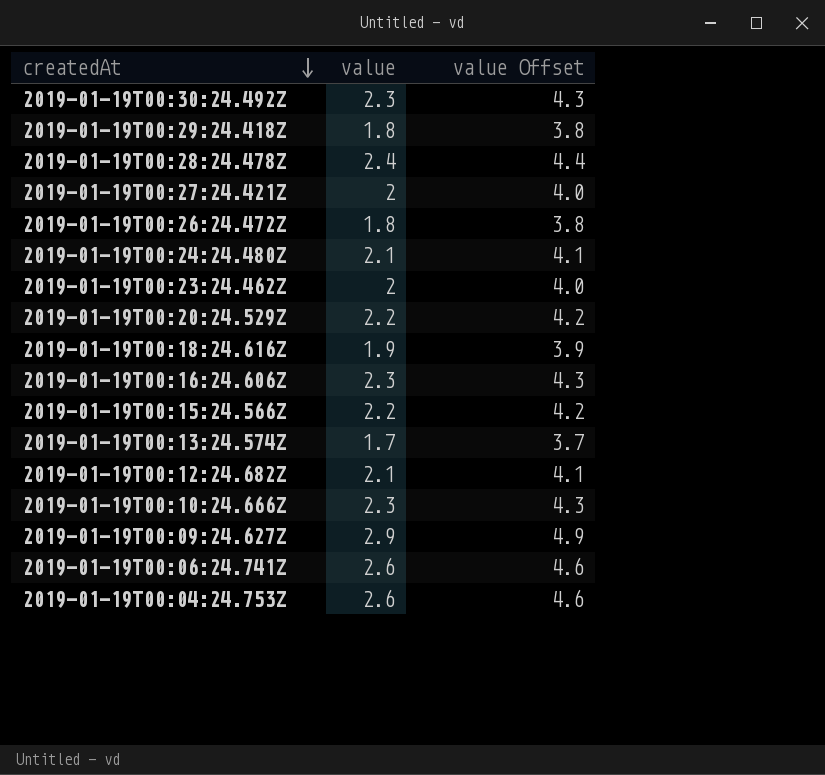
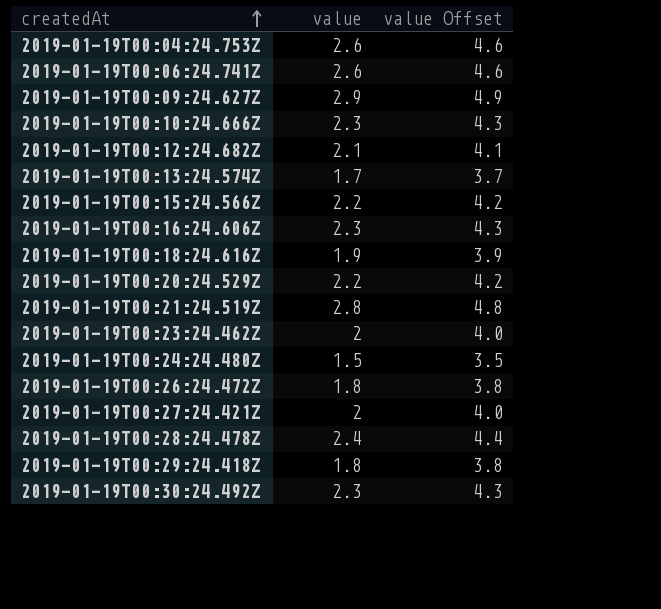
row order: createdAt descending -> createdAt ascending
row 2019-01-19T00:21:24.519Z: none -> 2.8 | 4.8
2019-01-19T00:24:24.480Z | value: 2.1 -> 1.5
2019-01-19T00:24:24.480Z | value Offset: 4.1 -> 3.5

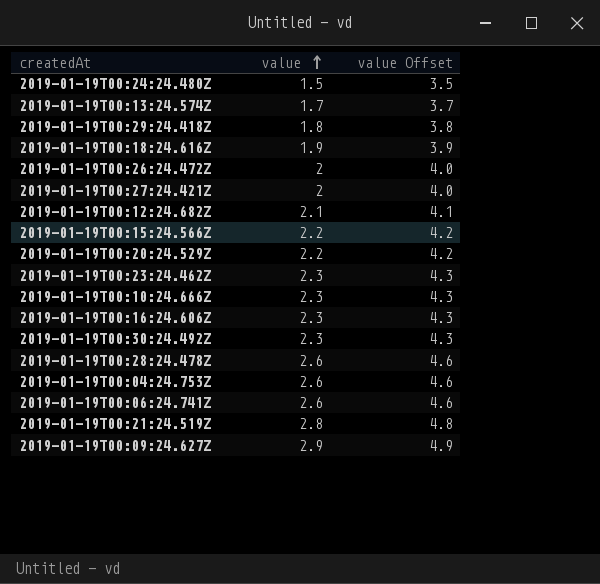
row order: createdAt ascending -> value ascending
2019-01-19T00:26:24.472Z | value: 1.8 -> 2
2019-01-19T00:26:24.472Z | value Offset: 3.8 -> 4.0
2019-01-19T00:23:24.462Z | value: 2 -> 2.3
2019-01-19T00:23:24.462Z | value Offset: 4.0 -> 4.3
2019-01-19T00:28:24.478Z | value: 2.4 -> 2.6
2019-01-19T00:28:24.478Z | value Offset: 4.4 -> 4.6

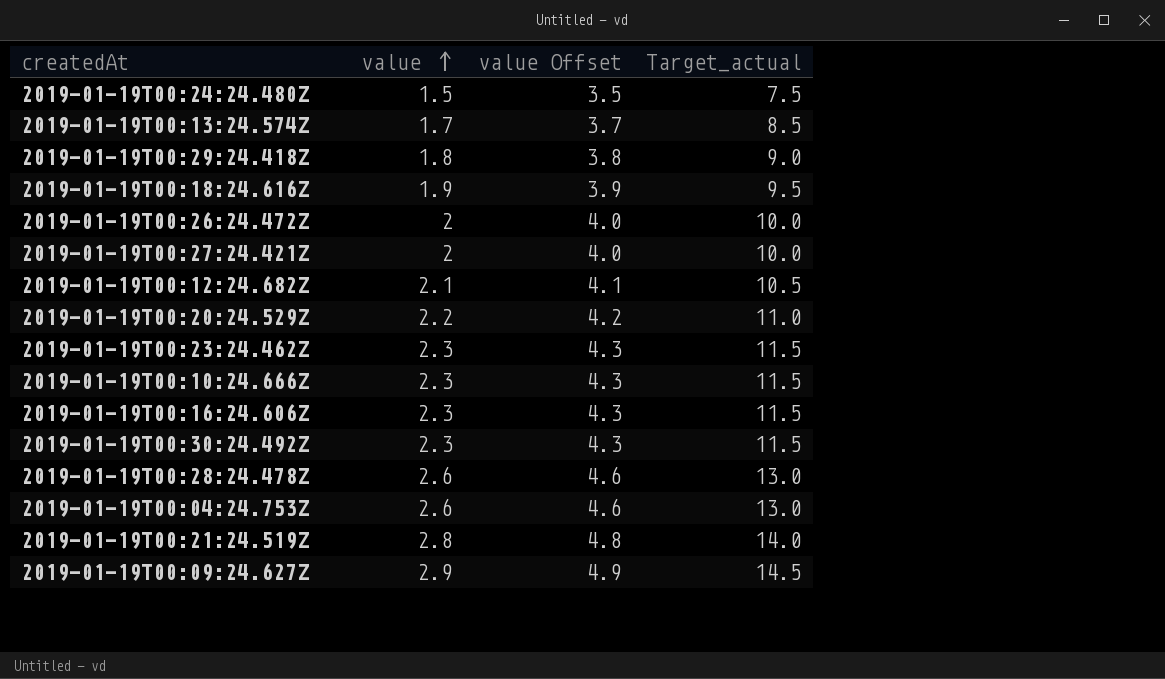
column Target_actual | formula: none -> [value] * 5
row 2019-01-19T00:15:24.566Z: 2.2 | 4.2 -> none
row 2019-01-19T00:06:24.741Z: 2.6 | 4.6 -> none

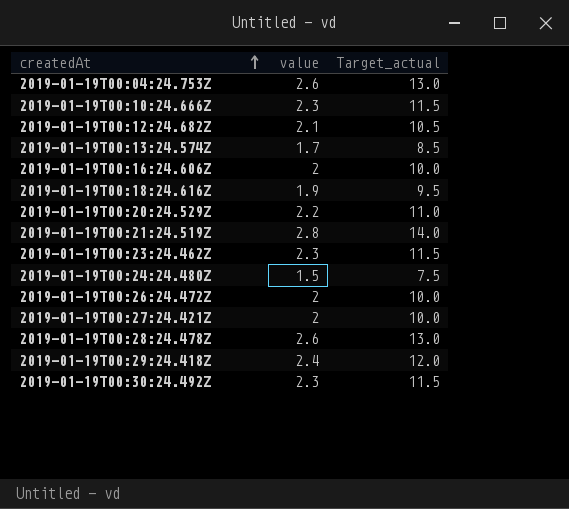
row order: value ascending -> createdAt ascending
column value Offset | formula: [value] + 2 -> none
row 2019-01-19T00:09:24.627Z: 2.9 | 4.9 | 14.5 -> none
2019-01-19T00:16:24.606Z | value: 2.3 -> 2
2019-01-19T00:16:24.606Z | Target_actual: 11.5 -> 10.0
2019-01-19T00:29:24.418Z | value: 1.8 -> 2.4
2019-01-19T00:29:24.418Z | Target_actual: 9.0 -> 12.0

